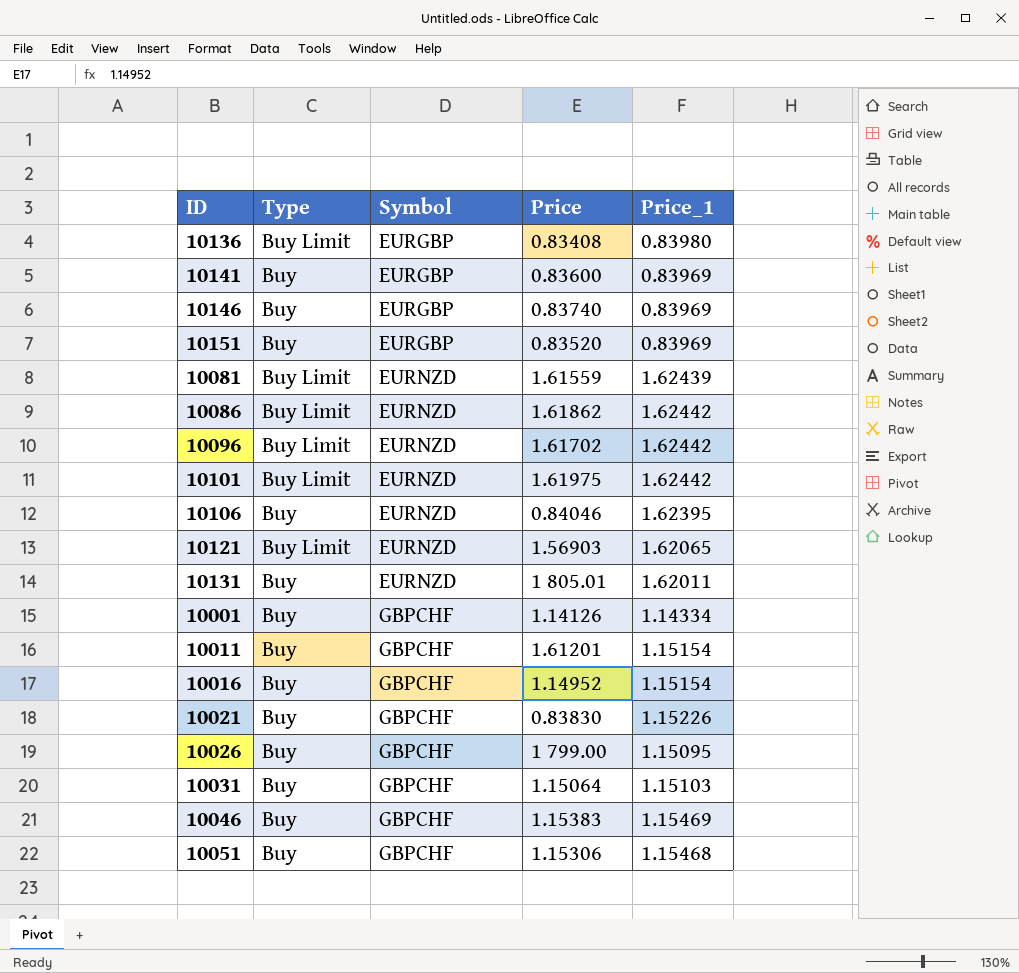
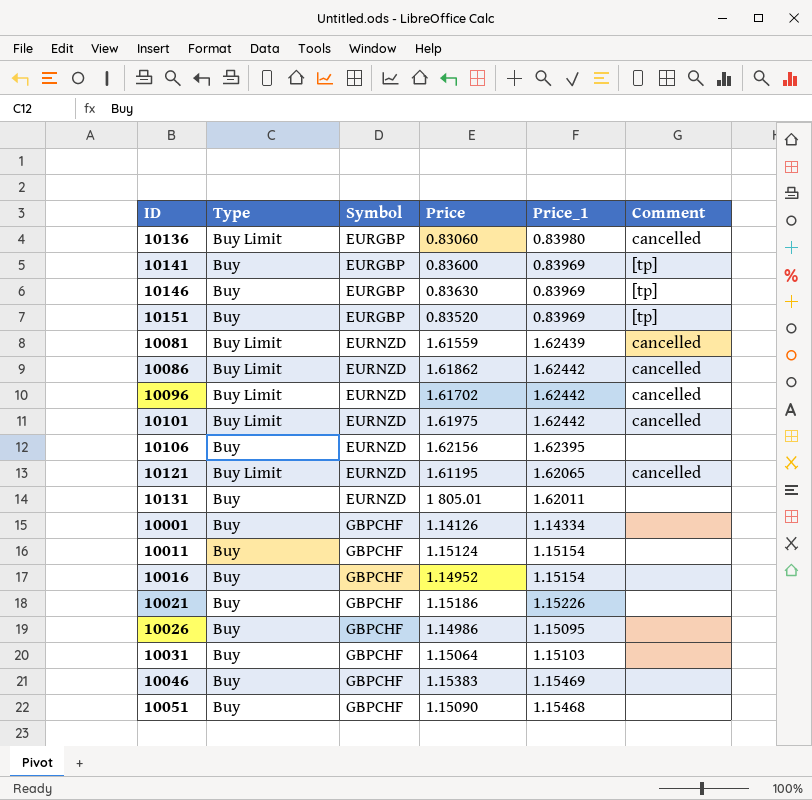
column Comment | position: none -> 6
10136 | Price: 0.83408 -> 0.83060
10146 | Price: 0.83740 -> 0.83630
10106 | Price: 0.84046 -> 1.62156
10121 | Price: 1.56903 -> 1.61195
10011 | Price: 1.61201 -> 1.15124
10021 | Price: 0.83830 -> 1.15186
10026 | Price: 1 799.00 -> 1.14986
10051 | Price: 1.15306 -> 1.15090

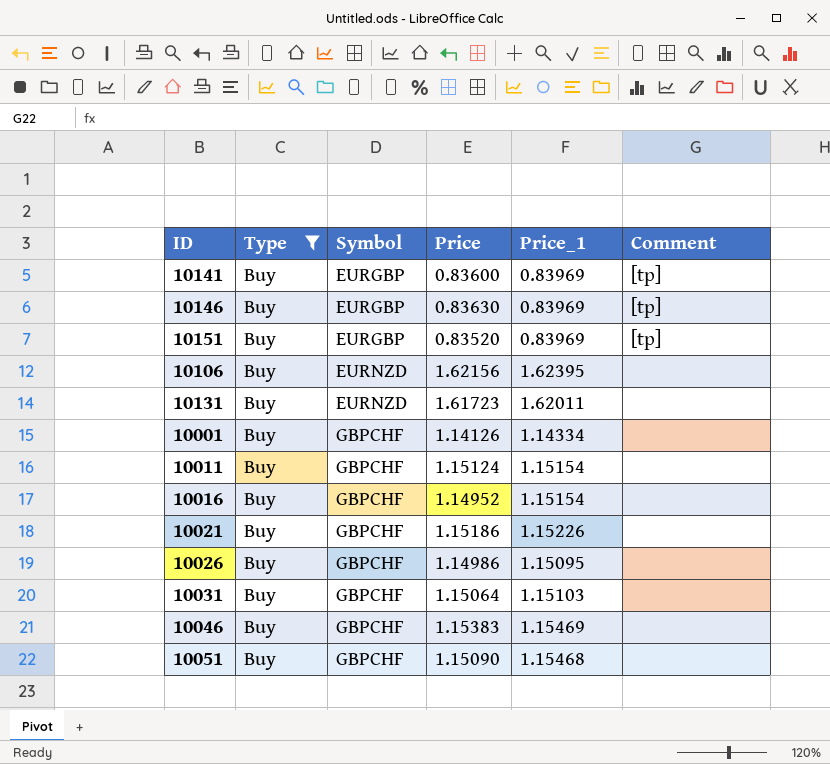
filter: none -> Type = Buy
10131 | Price: 1 805.01 -> 1.61723

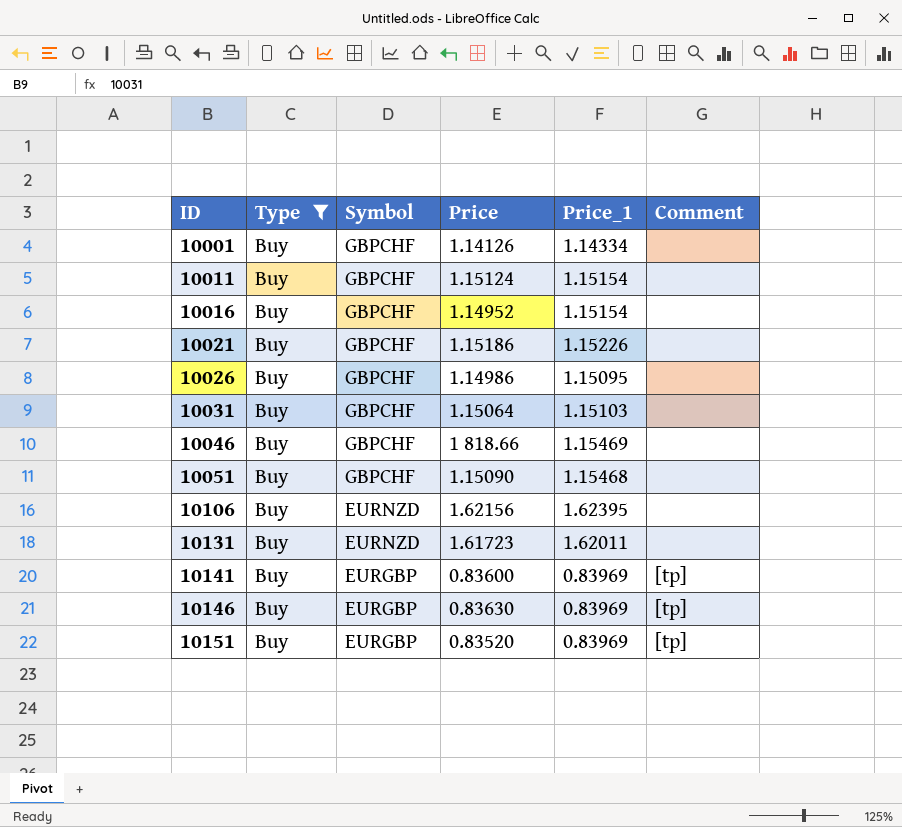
row order: Symbol ascending -> ID ascending
10046 | Price: 1.15383 -> 1 818.66

